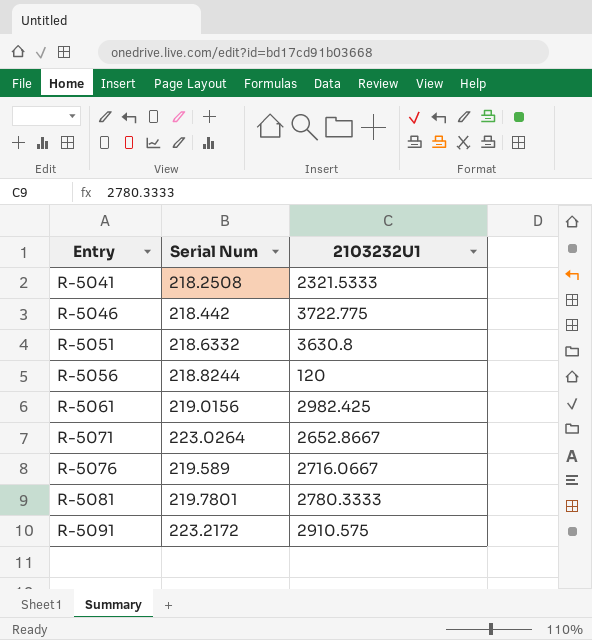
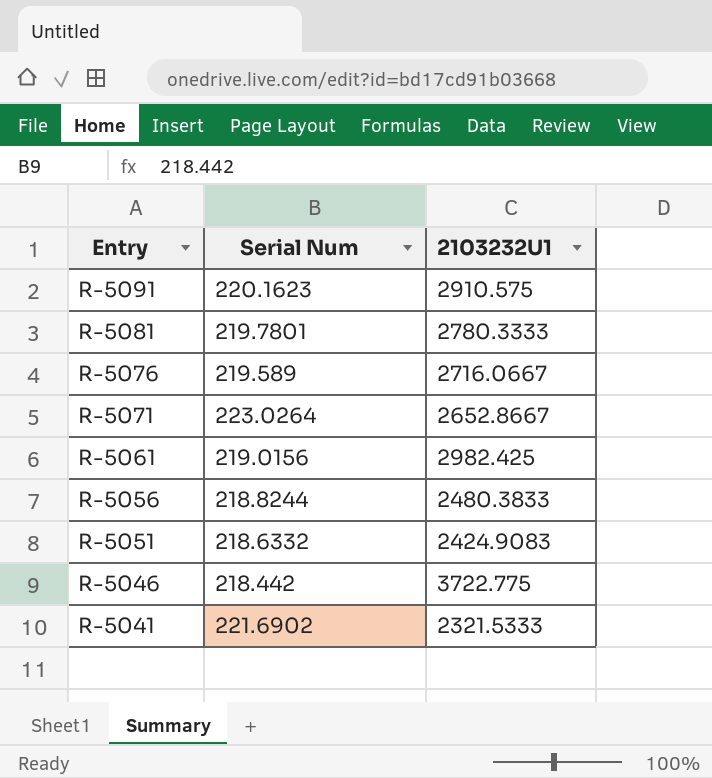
row order: Entry ascending -> Entry descending
R-5091 | Serial Num: 223.2172 -> 220.1623
R-5056 | 2103232U1: 120 -> 2480.3833
R-5051 | 2103232U1: 3630.8 -> 2424.9083
R-5041 | Serial Num: 218.2508 -> 221.6902

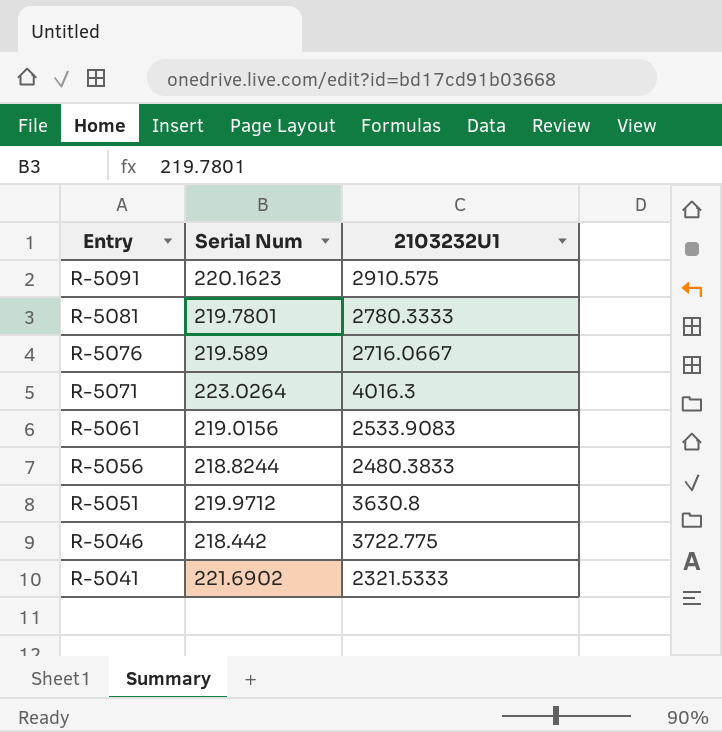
R-5071 | 2103232U1: 2652.8667 -> 4016.3
R-5061 | 2103232U1: 2982.425 -> 2533.9083
R-5051 | Serial Num: 218.6332 -> 219.9712
R-5051 | 2103232U1: 2424.9083 -> 3630.8

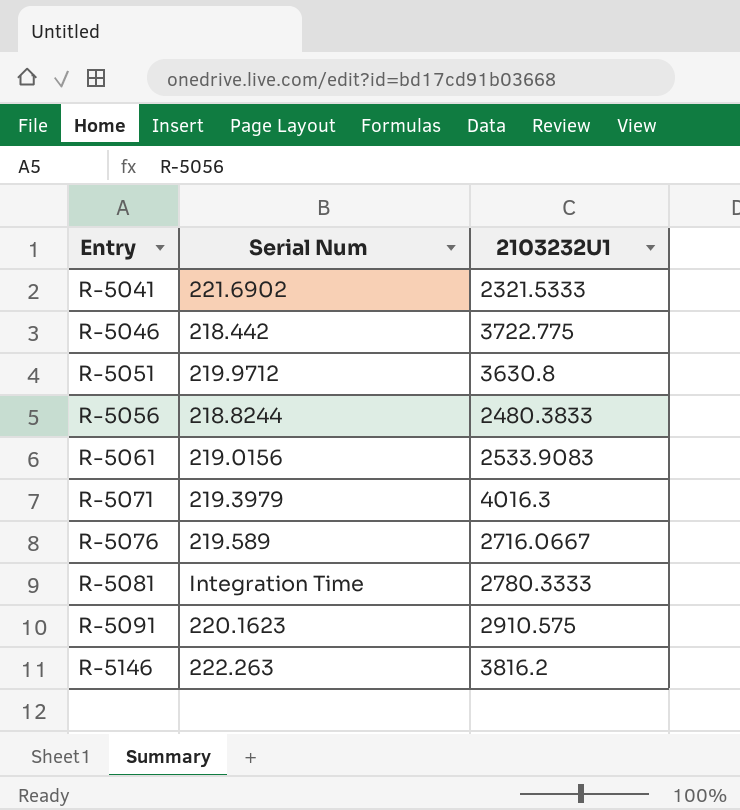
row order: Entry descending -> Entry ascending
R-5071 | Serial Num: 223.0264 -> 219.3979
R-5081 | Serial Num: 219.7801 -> Integration Time
row R-5146: none -> 222.263 | 3816.2

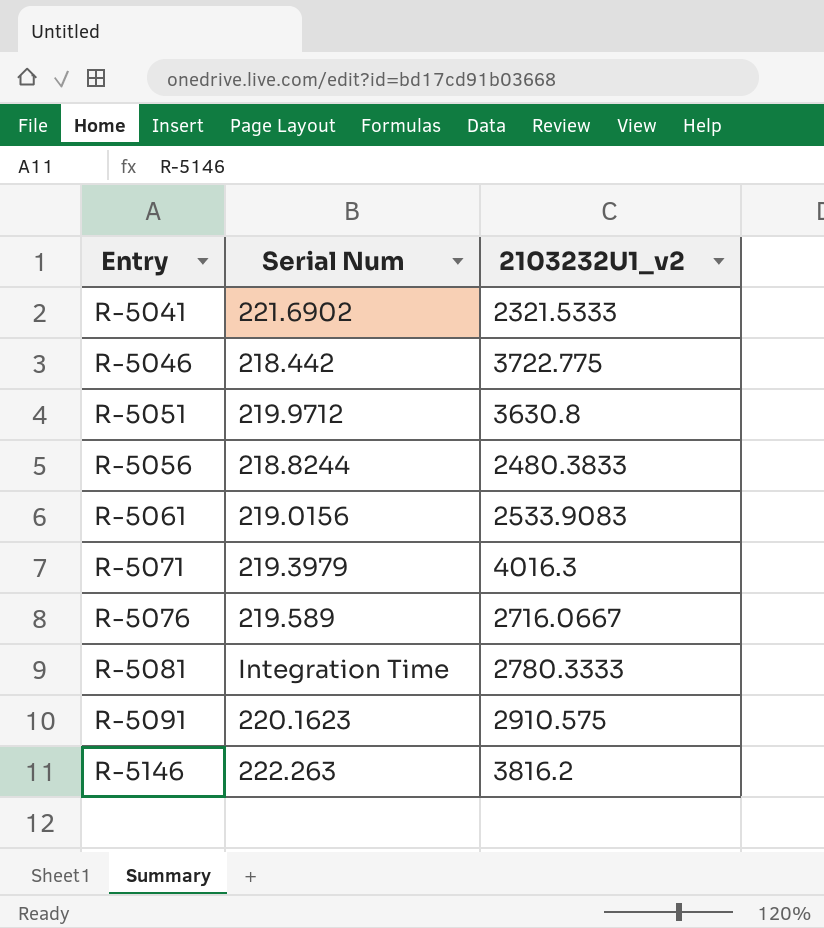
column name: 2103232U1 -> 2103232U1_v2

